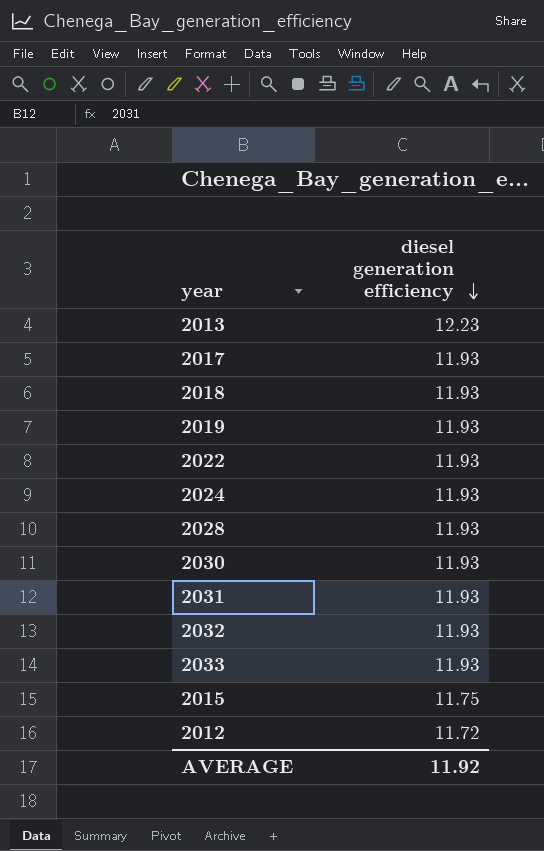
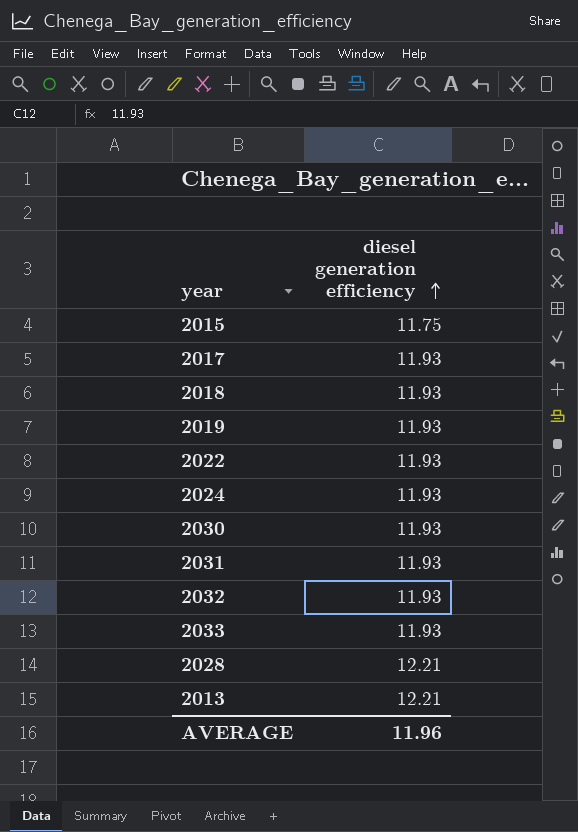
row order: diesel generation efficiency descending -> diesel generation efficiency ascending
row 2012: 11.72 -> none
2028 | diesel generation efficiency: 11.93 -> 12.21
2013 | diesel generation efficiency: 12.23 -> 12.21
AVERAGE | diesel generation efficiency: 11.92 -> 11.96

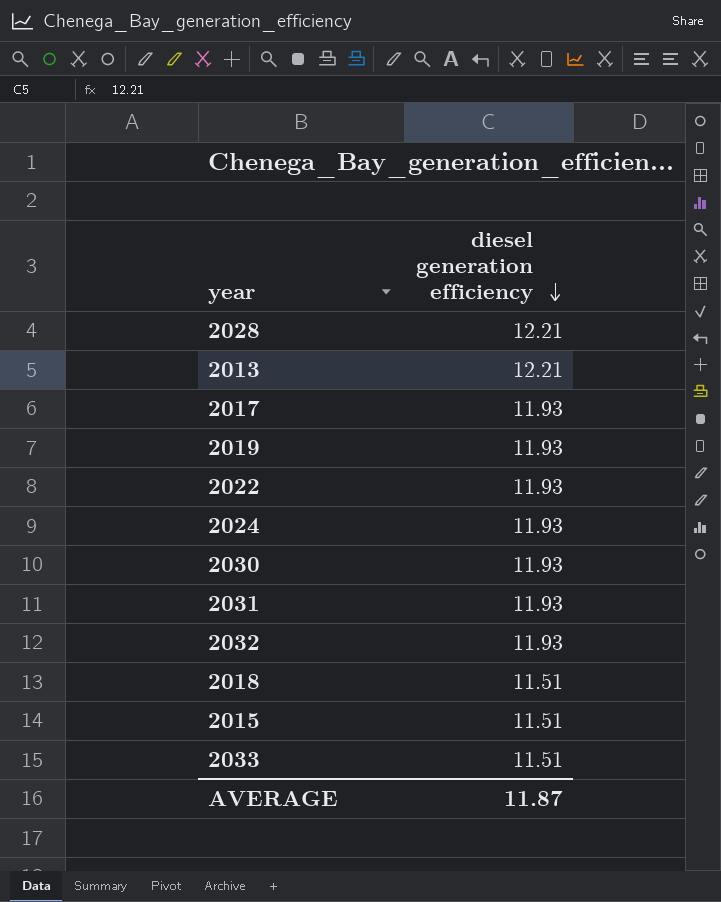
row order: diesel generation efficiency ascending -> diesel generation efficiency descending
2018 | diesel generation efficiency: 11.93 -> 11.51
2015 | diesel generation efficiency: 11.75 -> 11.51
2033 | diesel generation efficiency: 11.93 -> 11.51
AVERAGE | diesel generation efficiency: 11.96 -> 11.87

